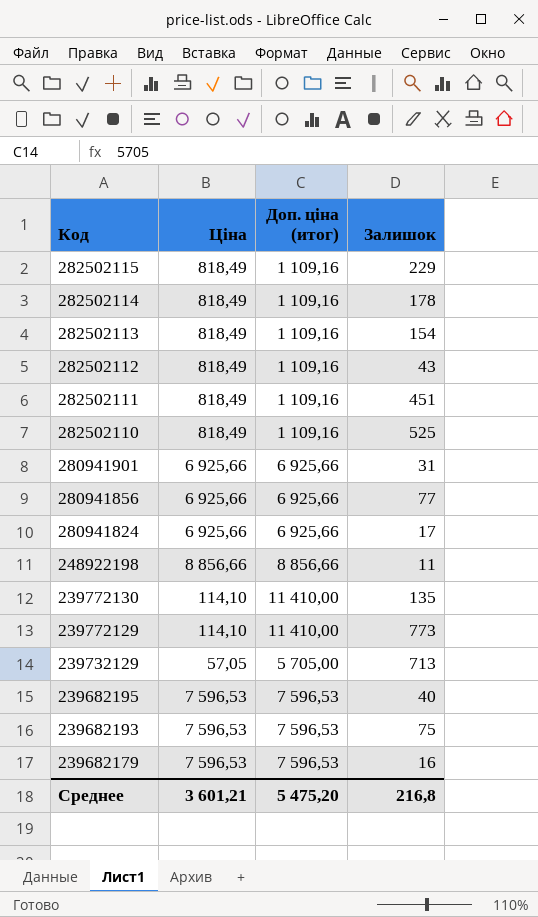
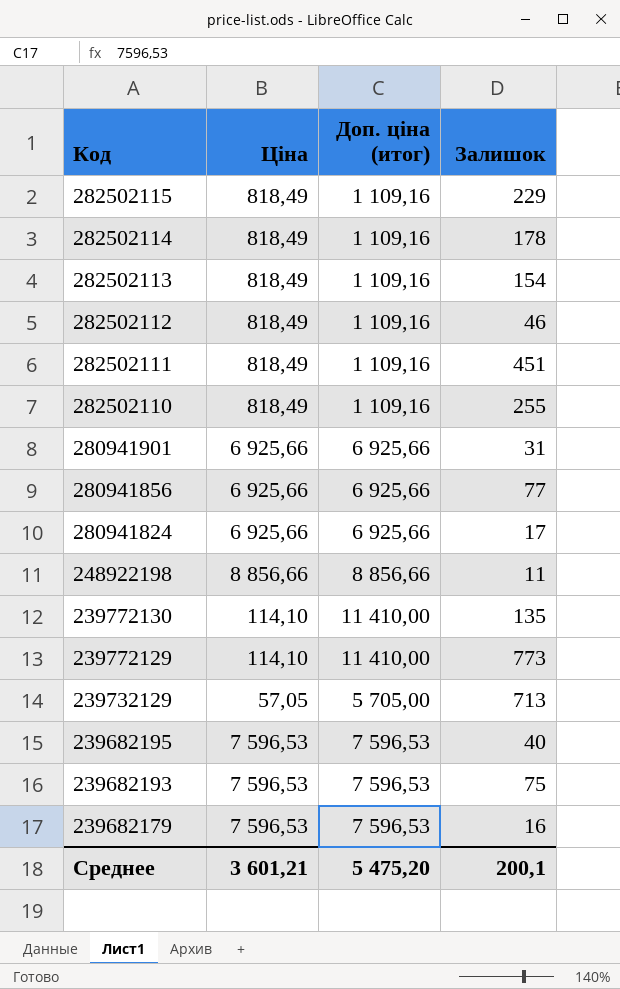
282502112 | Залишок: 43 -> 46
282502110 | Залишок: 525 -> 255
Среднее | Залишок: 216,8 -> 200,1

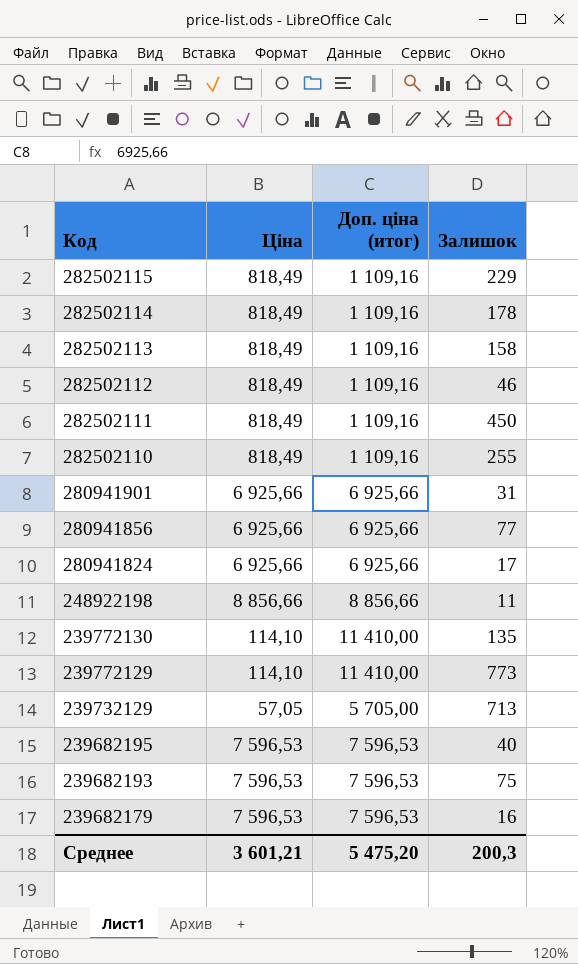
282502113 | Залишок: 154 -> 158
282502111 | Залишок: 451 -> 450
Среднее | Залишок: 200,1 -> 200,3

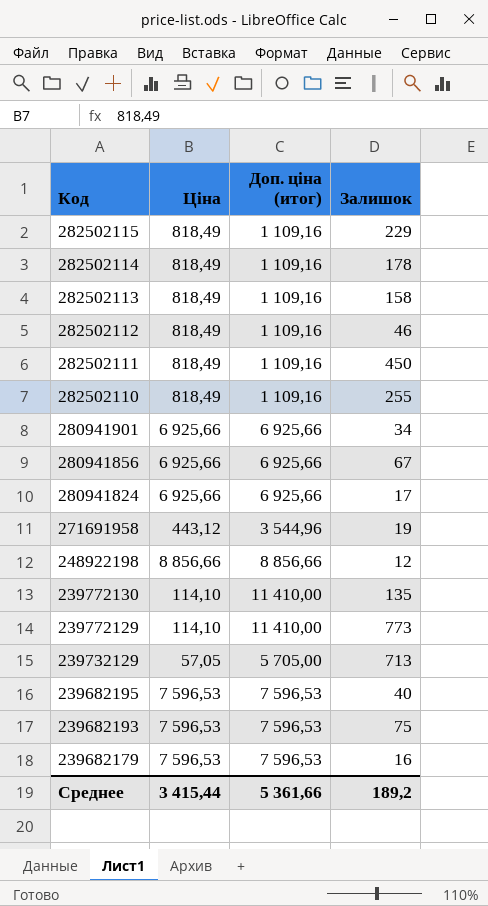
280941901 | Залишок: 31 -> 34
280941856 | Залишок: 77 -> 67
row 271691958: none -> 443,12 | 3 544,96 | 19
248922198 | Залишок: 11 -> 12
Среднее | Ціна: 3 601,21 -> 3 415,44
Среднее | Доп. ціна (итог): 5 475,20 -> 5 361,66
Среднее | Залишок: 200,3 -> 189,2

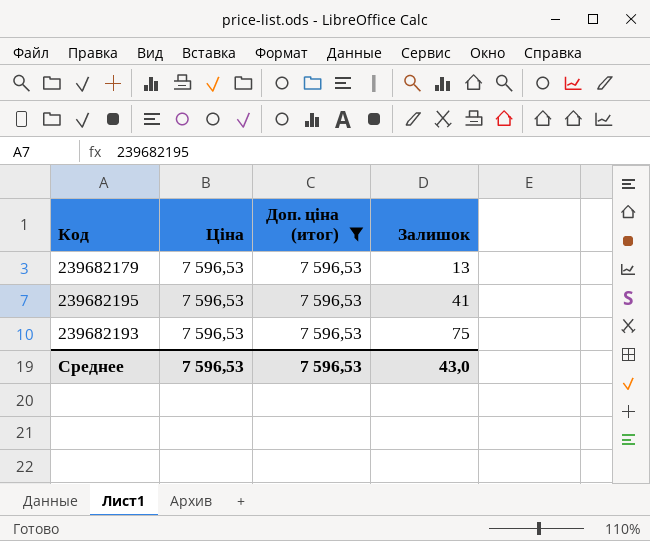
filter: none -> Доп. ціна (итог) = 7 596,53
row order: Код descending -> Залишок ascending
239682179 | Залишок: 16 -> 13
239682195 | Залишок: 40 -> 41
Среднее | Ціна: 3 415,44 -> 7 596,53
Среднее | Доп. ціна (итог): 5 361,66 -> 7 596,53
Среднее | Залишок: 189,2 -> 43,0

